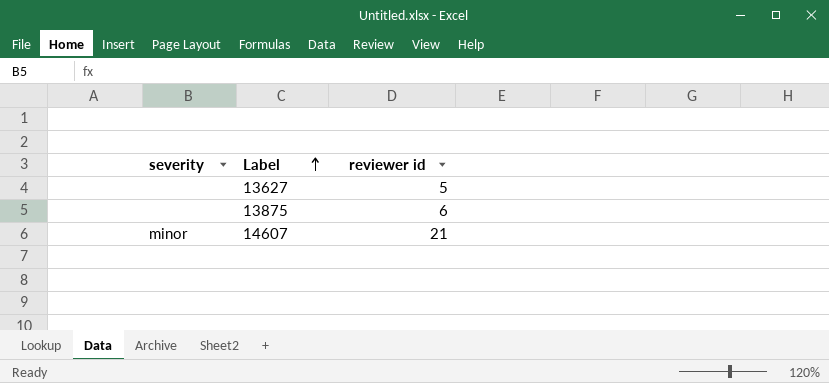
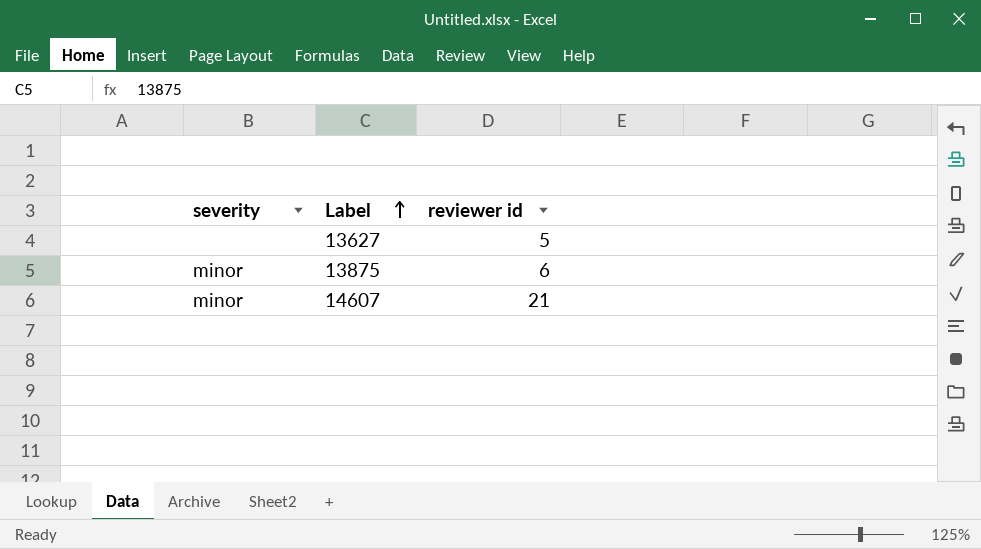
13875 | severity: none -> minor

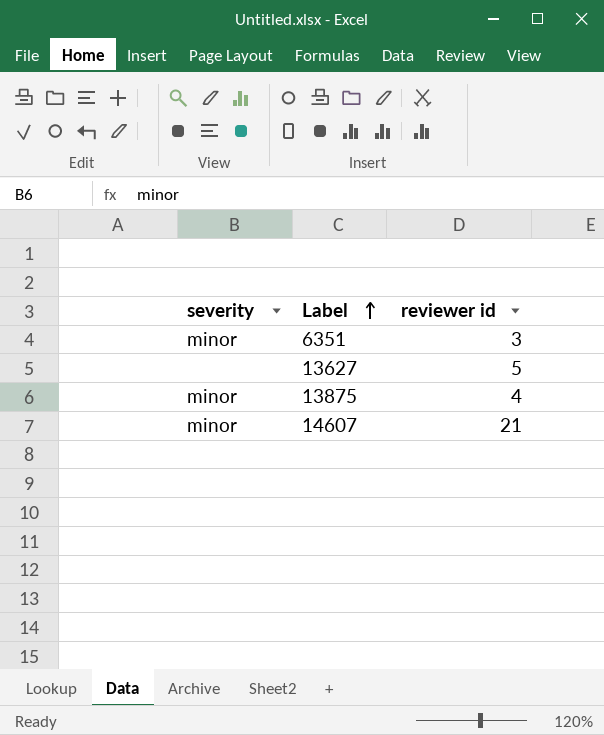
row 6351: none -> minor | 3
13875 | reviewer id: 6 -> 4

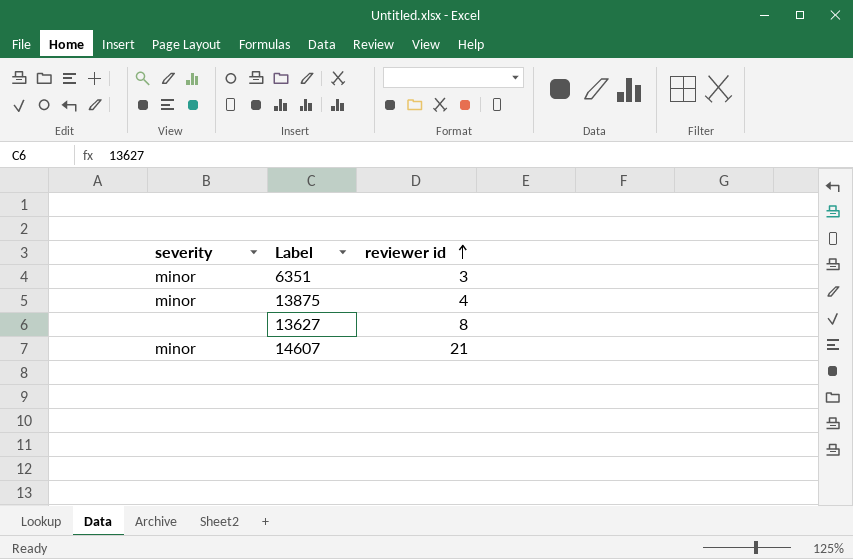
row order: Label ascending -> reviewer id ascending
13627 | reviewer id: 5 -> 8

